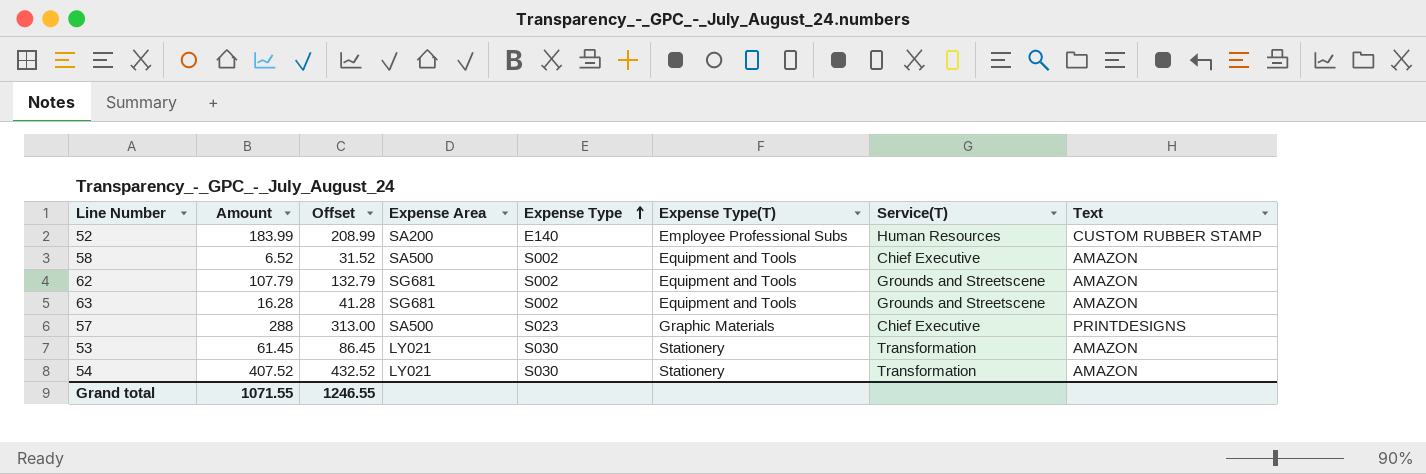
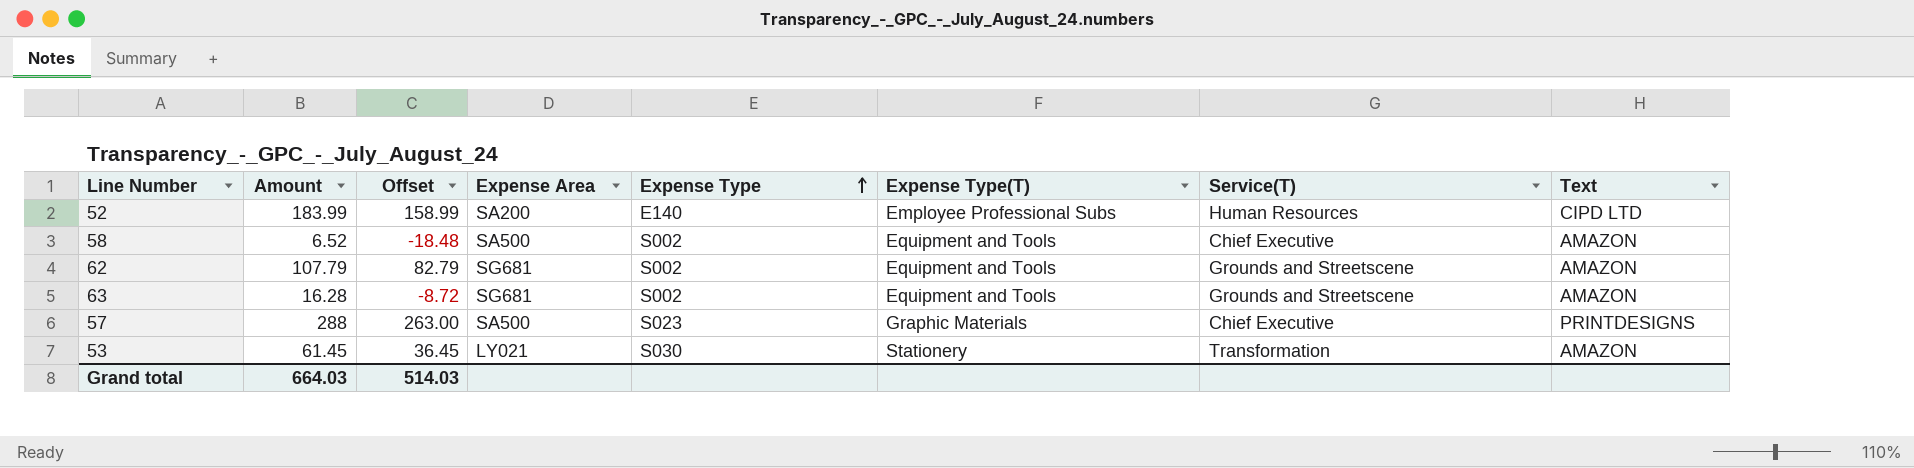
column Offset | formula: [Amount] + 25 -> [Amount] - 25
row 54: 407.52 | 432.52 | LY021 | S030 | Stationery | Transformation | AMAZON -> none
52 | Text: CUSTOM RUBBER STAMP -> CIPD LTD
Grand total | Amount: 1071.55 -> 664.03
Grand total | Offset: 1246.55 -> 514.03

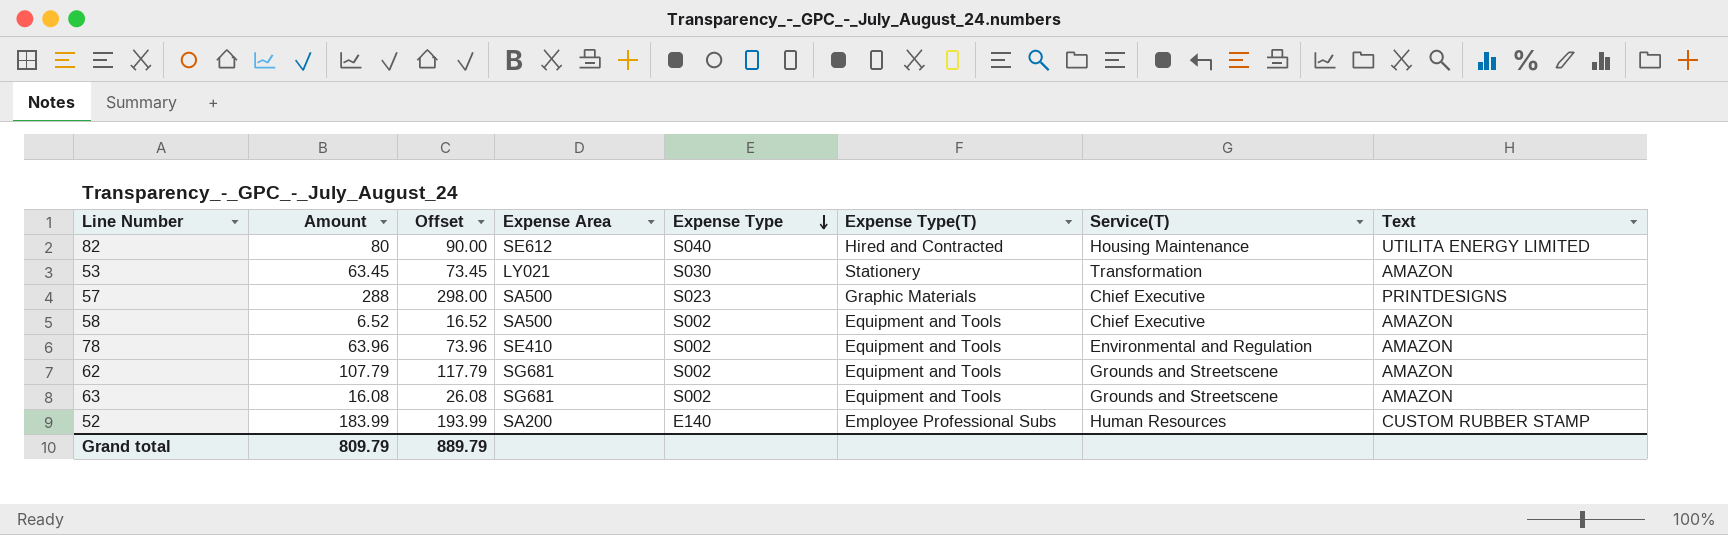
row order: Expense Type ascending -> Expense Type descending
column Offset | formula: [Amount] - 25 -> [Amount] + 10
row 82: none -> 80 | 90.00 | SE612 | S040 | Hired and Contracted | Housing Maintenance | UTILITA ENERGY LIMITED
53 | Amount: 61.45 -> 63.45
row 78: none -> 63.96 | 73.96 | SE410 | S002 | Equipment and Tools | Environmental and Regulation | AMAZON
63 | Amount: 16.28 -> 16.08
52 | Text: CIPD LTD -> CUSTOM RUBBER STAMP
Grand total | Amount: 664.03 -> 809.79
Grand total | Offset: 514.03 -> 889.79

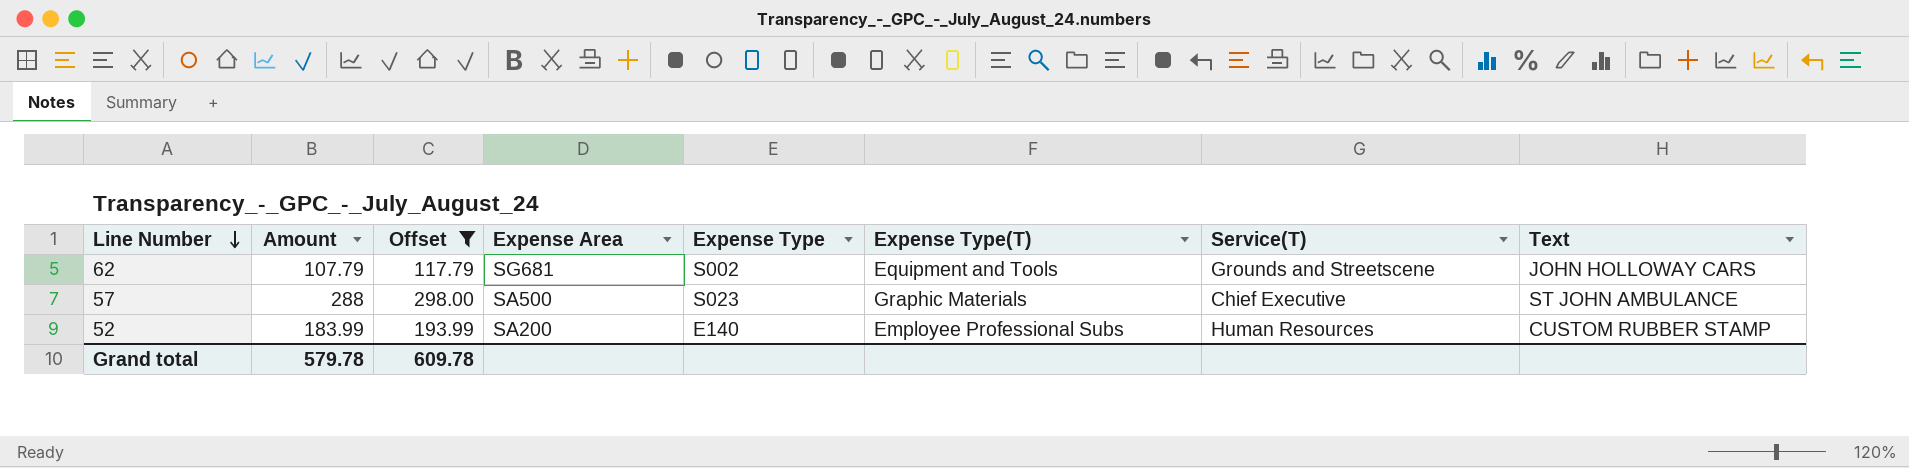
filter: none -> Offset >= 117.79
row order: Expense Type descending -> Line Number descending
62 | Text: AMAZON -> JOHN HOLLOWAY CARS
57 | Text: PRINTDESIGNS -> ST JOHN AMBULANCE
Grand total | Amount: 809.79 -> 579.78
Grand total | Offset: 889.79 -> 609.78

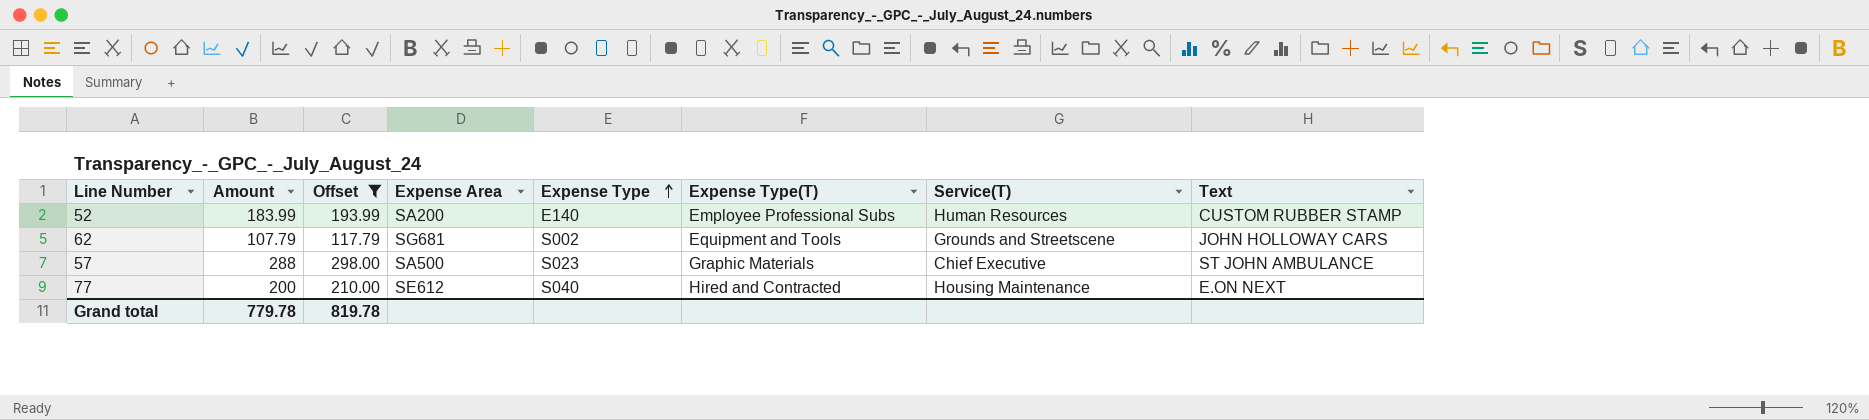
row order: Line Number descending -> Expense Type ascending
row 77: none -> 200 | 210.00 | SE612 | S040 | Hired and Contracted | Housing Maintenance | E.ON NEXT
Grand total | Amount: 579.78 -> 779.78
Grand total | Offset: 609.78 -> 819.78

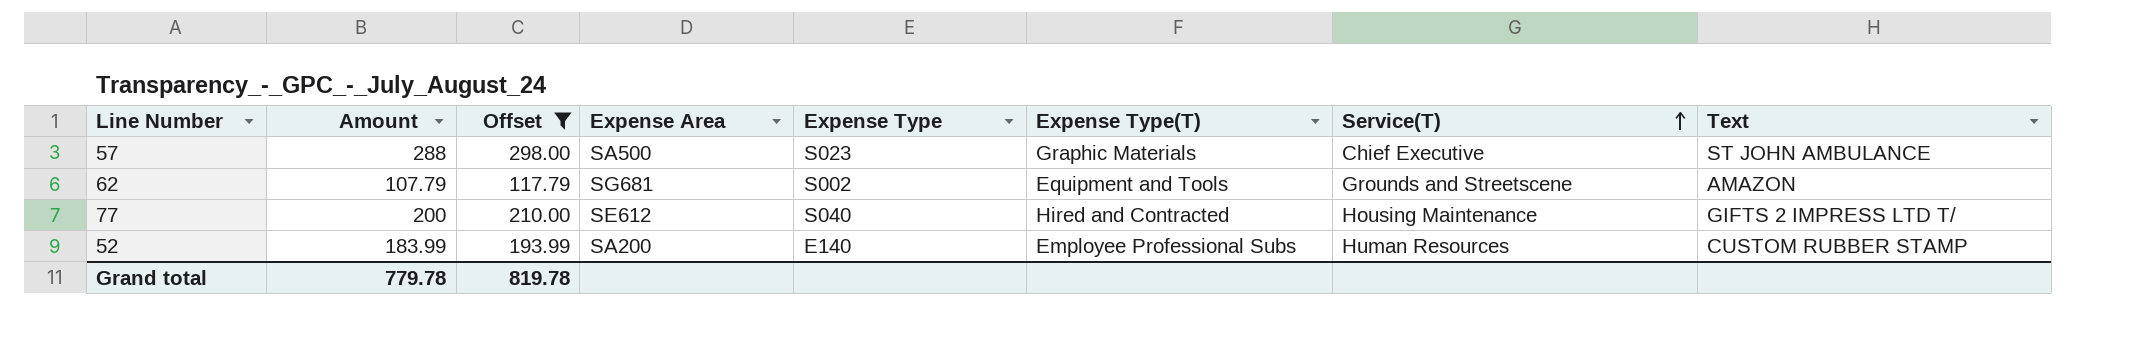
row order: Expense Type ascending -> Service(T) ascending
62 | Text: JOHN HOLLOWAY CARS -> AMAZON
77 | Text: E.ON NEXT -> GIFTS 2 IMPRESS LTD T/

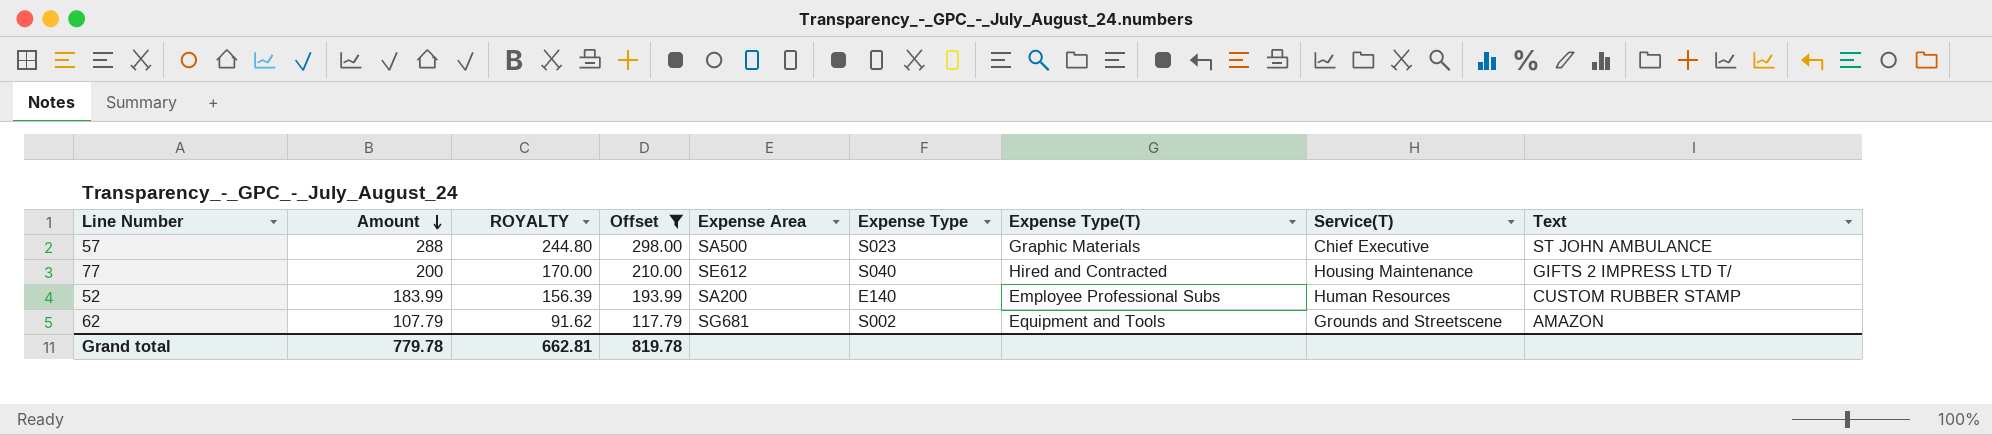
row order: Service(T) ascending -> Amount descending
column ROYALTY | formula: none -> [Amount] * 0.85

